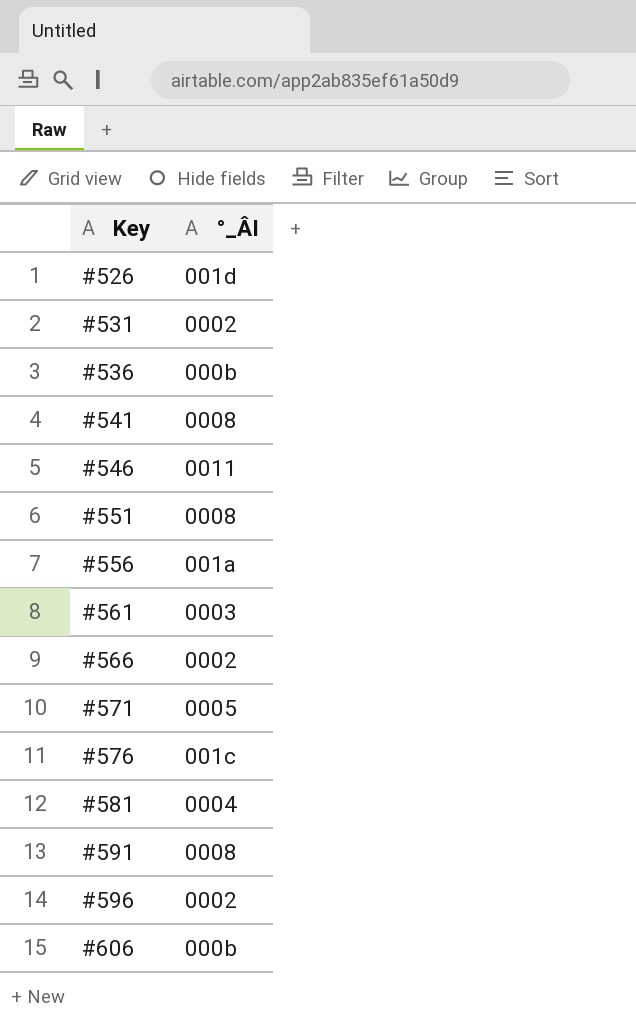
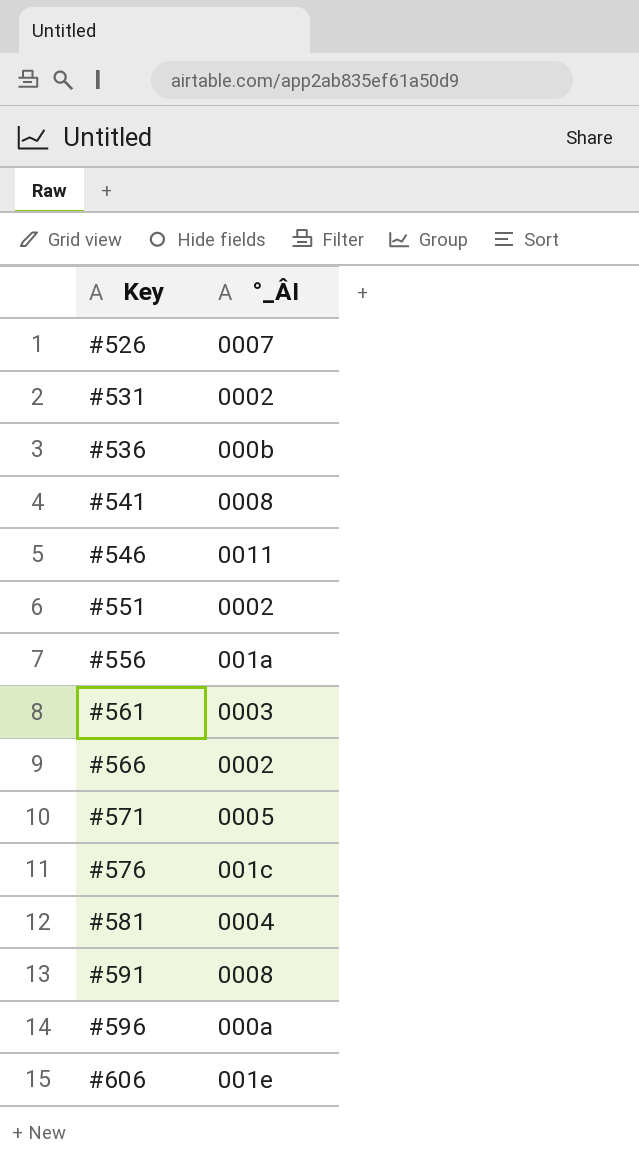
#526 | °_ÂI: 001d -> 0007
#551 | °_ÂI: 0008 -> 0002
#596 | °_ÂI: 0002 -> 000a
#606 | °_ÂI: 000b -> 001e

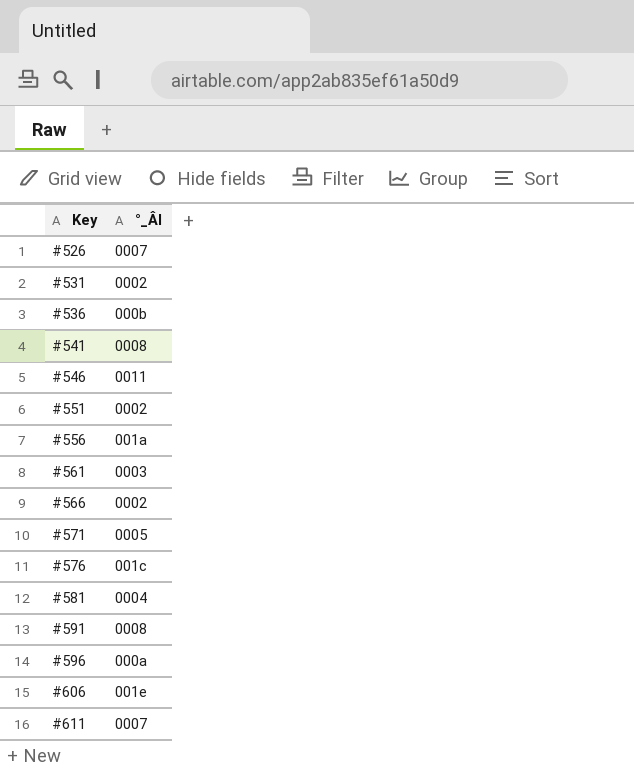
row #611: none -> 0007

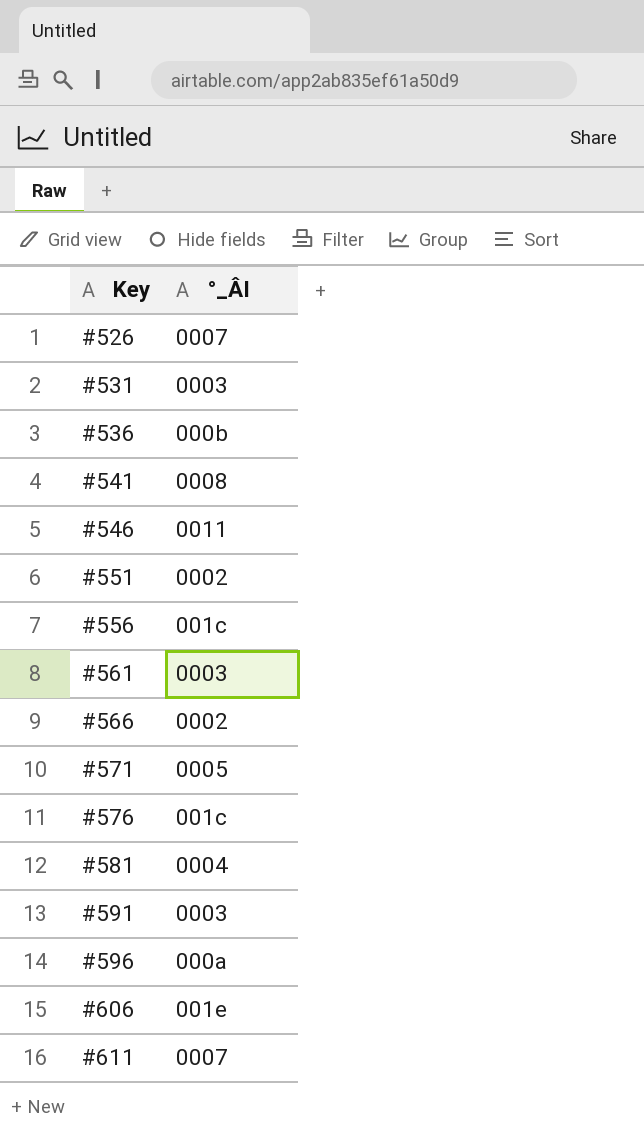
#531 | °_ÂI: 0002 -> 0003
#556 | °_ÂI: 001a -> 001c
#591 | °_ÂI: 0008 -> 0003

